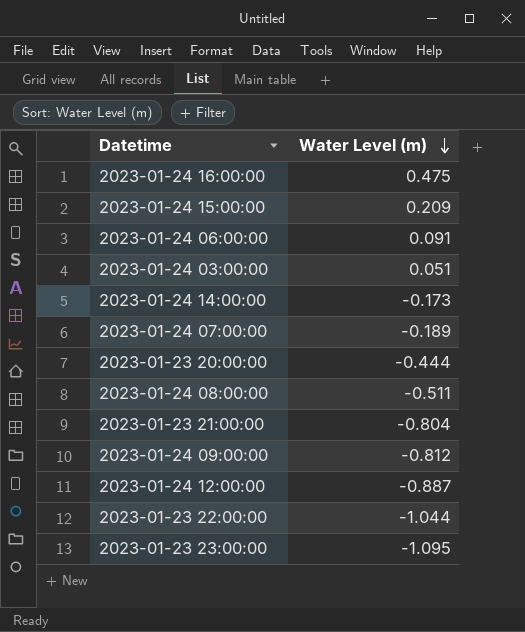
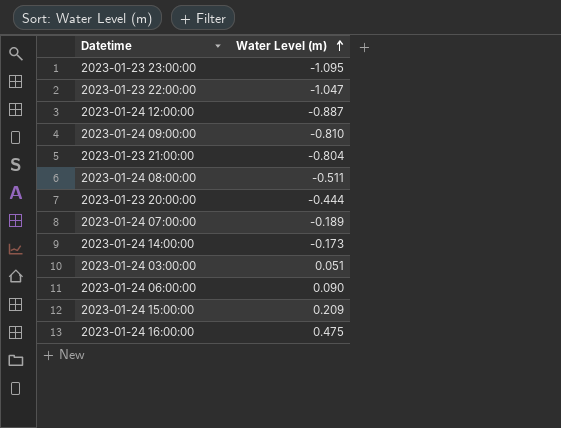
row order: Water Level (m) descending -> Water Level (m) ascending
2023-01-23 22:00:00 | Water Level (m): -1.044 -> -1.047
2023-01-24 09:00:00 | Water Level (m): -0.812 -> -0.810
2023-01-24 06:00:00 | Water Level (m): 0.091 -> 0.090

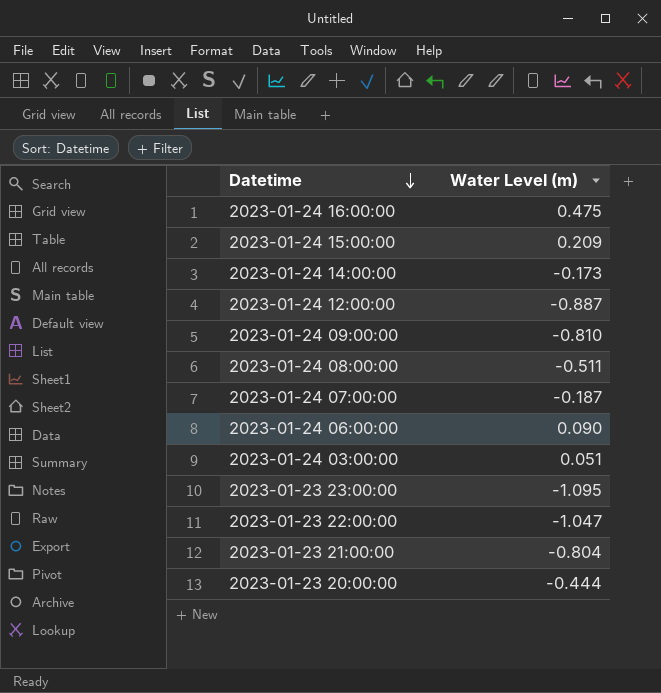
row order: Water Level (m) ascending -> Datetime descending
2023-01-24 07:00:00 | Water Level (m): -0.189 -> -0.187

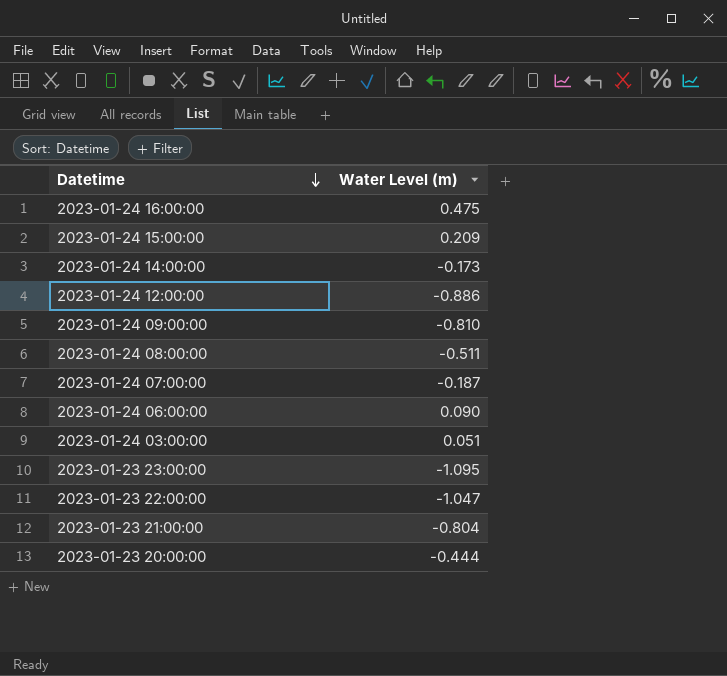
2023-01-24 12:00:00 | Water Level (m): -0.887 -> -0.886

